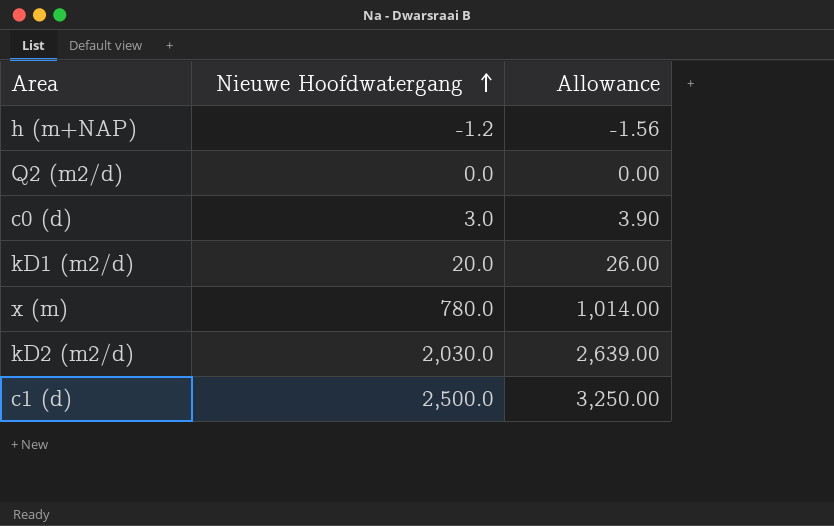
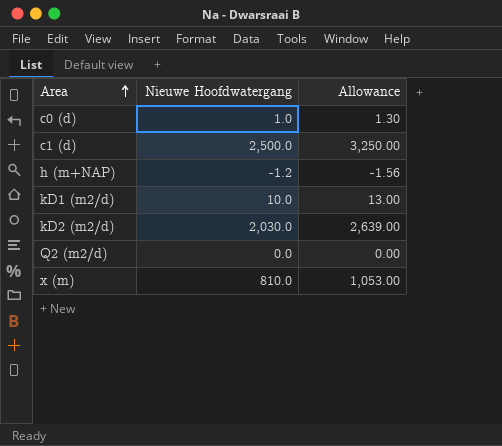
row order: Nieuwe Hoofdwatergang ascending -> Area ascending
c0 (d) | Nieuwe Hoofdwatergang: 3.0 -> 1.0
c0 (d) | Allowance: 3.90 -> 1.30
kD1 (m2/d) | Nieuwe Hoofdwatergang: 20.0 -> 10.0
kD1 (m2/d) | Allowance: 26.00 -> 13.00
x (m) | Nieuwe Hoofdwatergang: 780.0 -> 810.0
x (m) | Allowance: 1,014.00 -> 1,053.00

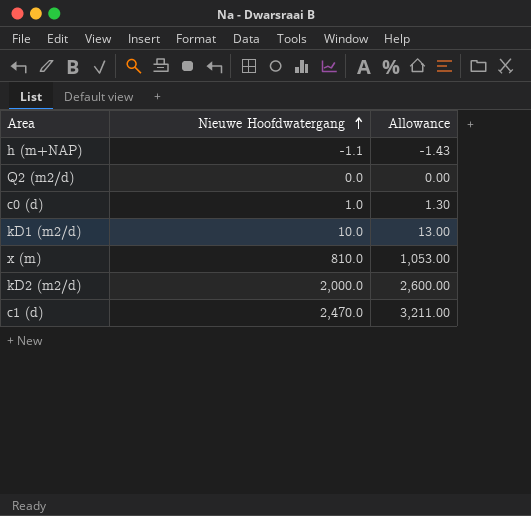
row order: Area ascending -> Nieuwe Hoofdwatergang ascending
h (m+NAP) | Nieuwe Hoofdwatergang: -1.2 -> -1.1
h (m+NAP) | Allowance: -1.56 -> -1.43
kD2 (m2/d) | Nieuwe Hoofdwatergang: 2,030.0 -> 2,000.0
kD2 (m2/d) | Allowance: 2,639.00 -> 2,600.00
c1 (d) | Nieuwe Hoofdwatergang: 2,500.0 -> 2,470.0
c1 (d) | Allowance: 3,250.00 -> 3,211.00

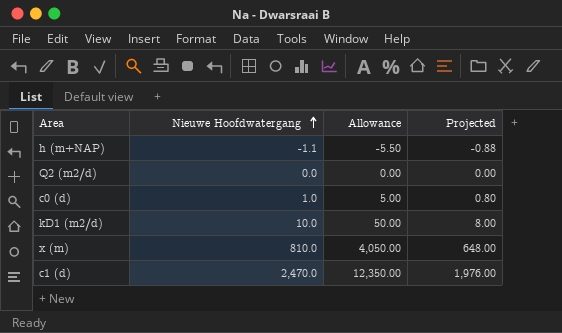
column Allowance | formula: [Nieuwe Hoofdwatergang] * 1.3 -> [Nieuwe Hoofdwatergang] * 5
column Projected | formula: none -> [Nieuwe Hoofdwatergang] * 0.8
row kD2 (m2/d): 2,000.0 | 2,600.00 -> none

